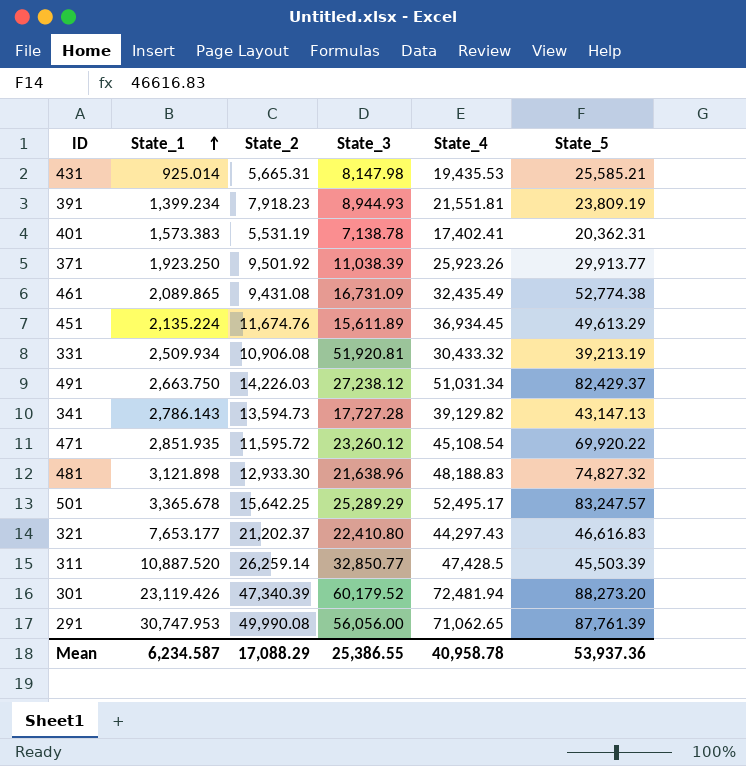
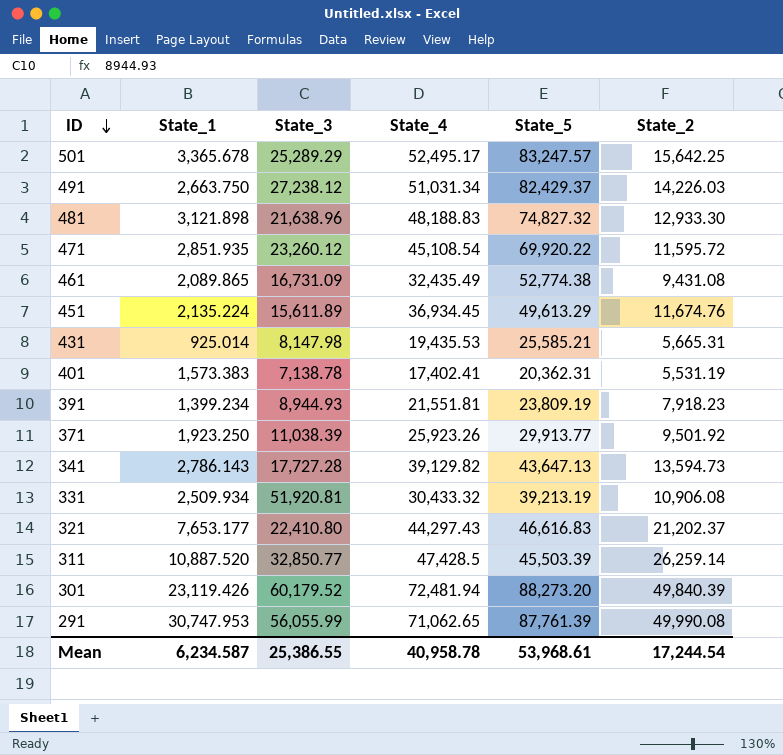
row order: State_1 ascending -> ID descending
column State_2 | position: 3 -> 6
341 | State_5: 43,147.13 -> 43,647.13
301 | State_2: 47,340.39 -> 49,840.39
291 | State_3: 56,056.00 -> 56,055.99
Mean | State_5: 53,937.36 -> 53,968.61
Mean | State_2: 17,088.29 -> 17,244.54

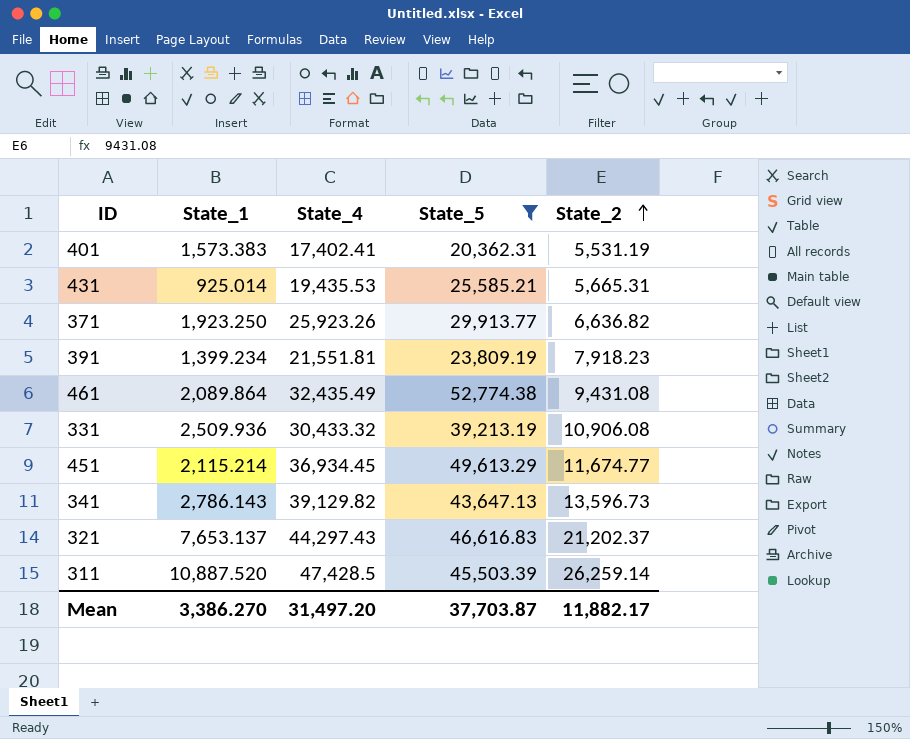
filter: none -> State_5 <= 52,774.38
row order: ID descending -> State_2 ascending
column State_3 | position: 3 -> none
371 | State_2: 9,501.92 -> 6,636.82
461 | State_1: 2,089.865 -> 2,089.864
331 | State_1: 2,509.934 -> 2,509.936
451 | State_1: 2,135.224 -> 2,115.214
451 | State_2: 11,674.76 -> 11,674.77
341 | State_2: 13,594.73 -> 13,596.73
321 | State_1: 7,653.177 -> 7,653.137
Mean | State_1: 6,234.587 -> 3,386.270
Mean | State_4: 40,958.78 -> 31,497.20
Mean | State_5: 53,968.61 -> 37,703.87
Mean | State_2: 17,244.54 -> 11,882.17

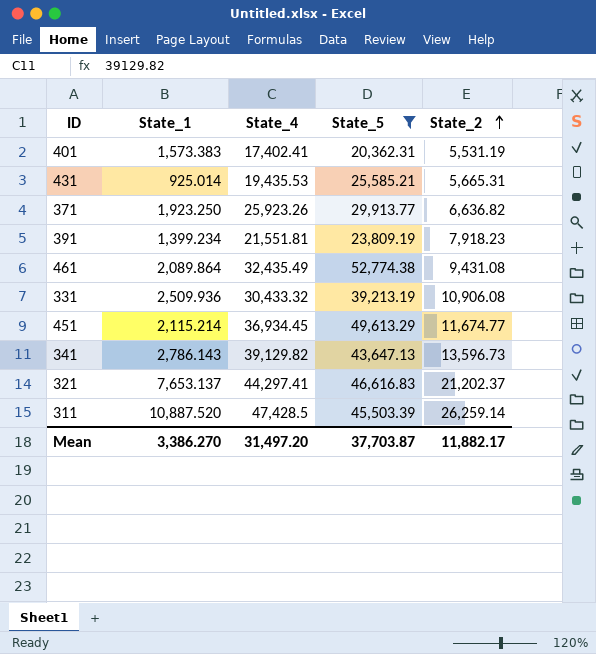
321 | State_4: 44,297.43 -> 44,297.41

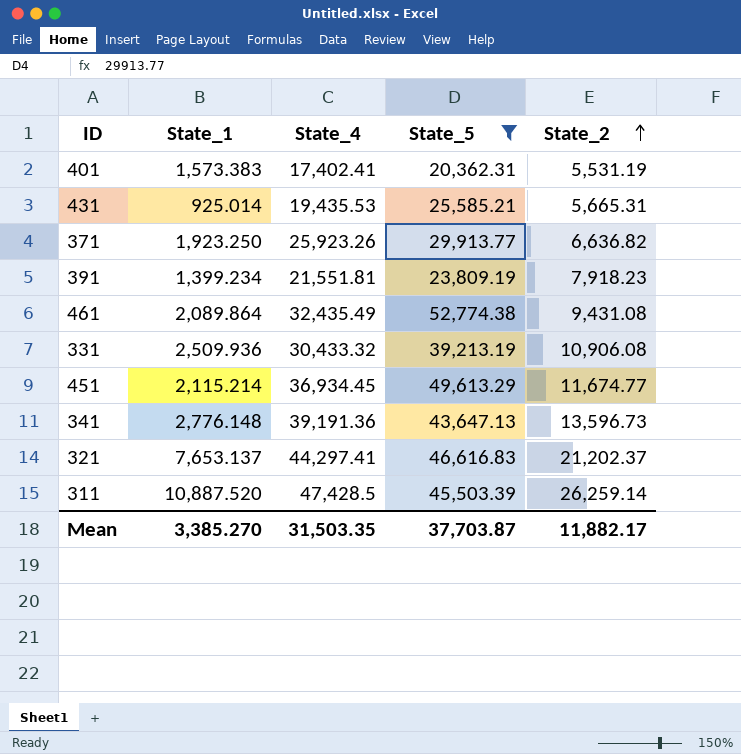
341 | State_1: 2,786.143 -> 2,776.148
341 | State_4: 39,129.82 -> 39,191.36
Mean | State_1: 3,386.270 -> 3,385.270
Mean | State_4: 31,497.20 -> 31,503.35

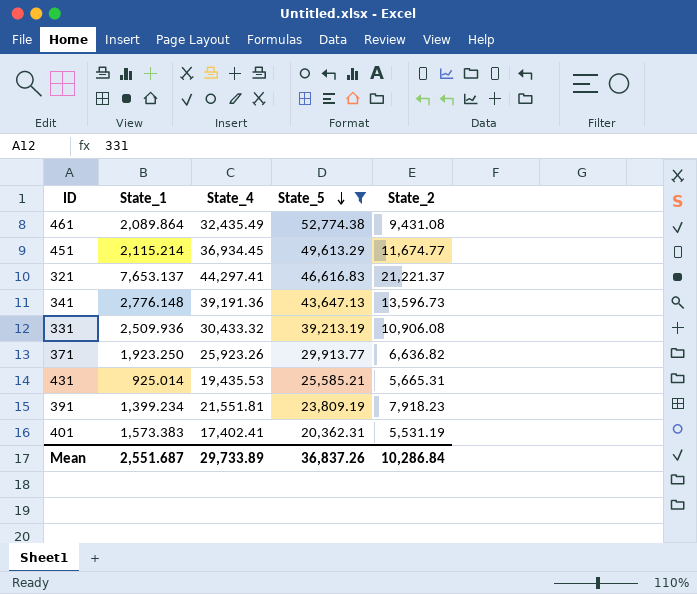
row order: State_2 ascending -> State_5 descending
row 311: 10,887.520 | 47,428.5 | 45,503.39 | 26,259.14 -> none
321 | State_2: 21,202.37 -> 21,221.37
Mean | State_1: 3,385.270 -> 2,551.687
Mean | State_4: 31,503.35 -> 29,733.89
Mean | State_5: 37,703.87 -> 36,837.26
Mean | State_2: 11,882.17 -> 10,286.84

